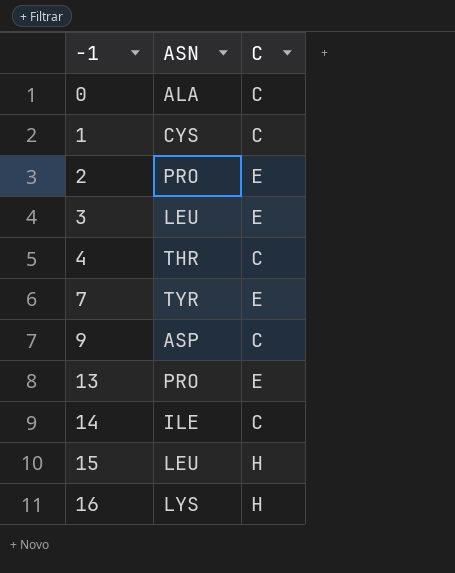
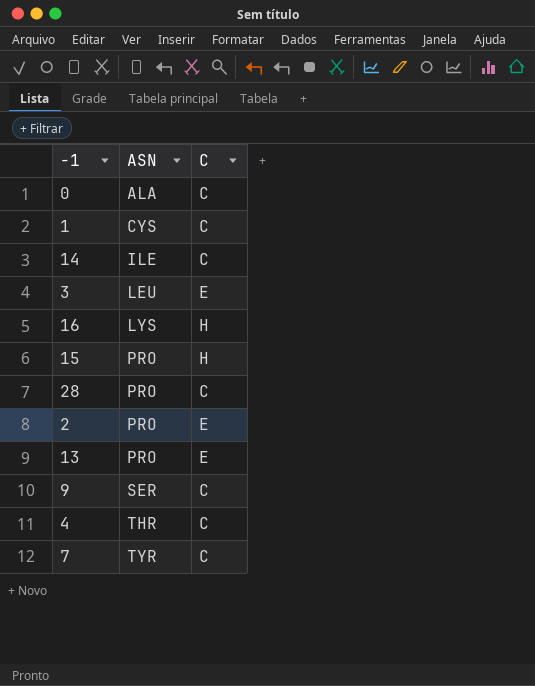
row order: -1 ascending -> ASN ascending
15 | ASN: LEU -> PRO
row 28: none -> PRO | C
9 | ASN: ASP -> SER
7 | C: E -> C

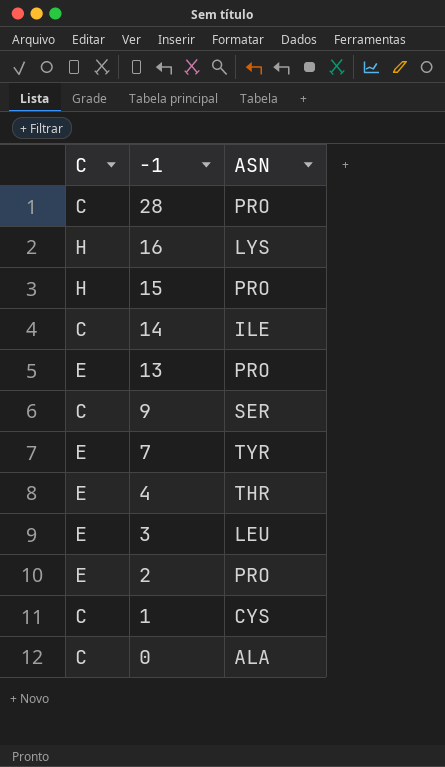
row order: ASN ascending -> -1 descending
column C | position: 3 -> 1
7 | C: C -> E
4 | C: C -> E

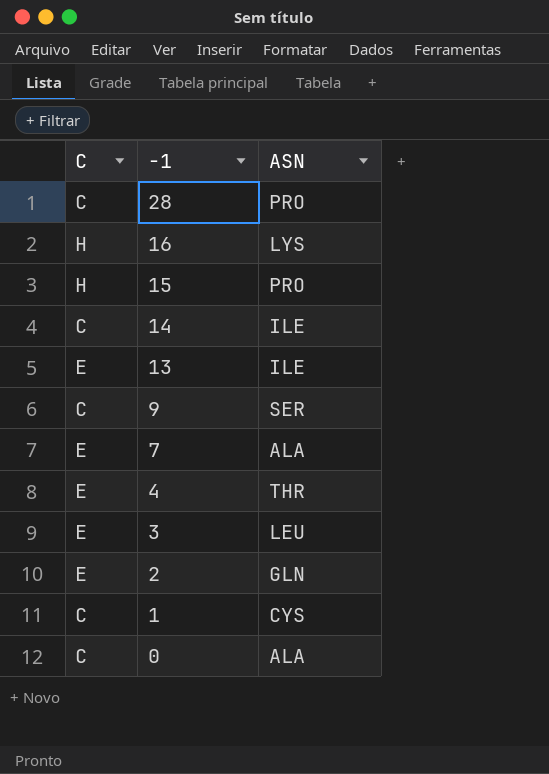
13 | ASN: PRO -> ILE
7 | ASN: TYR -> ALA
2 | ASN: PRO -> GLN

